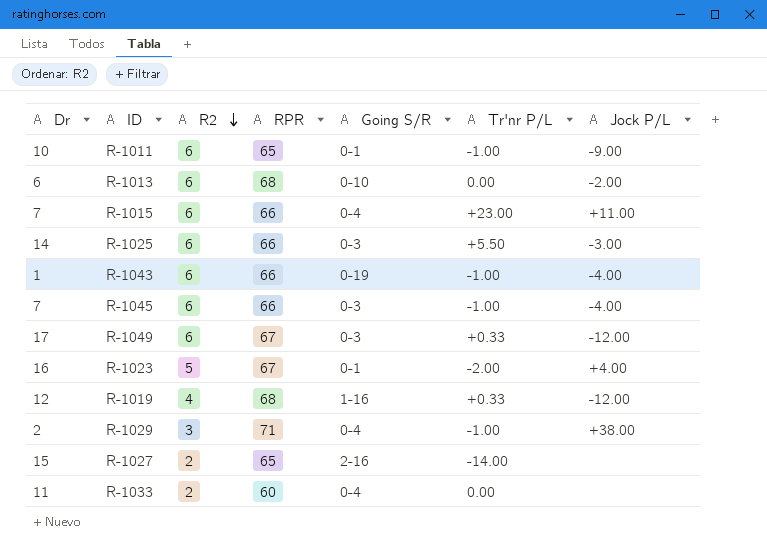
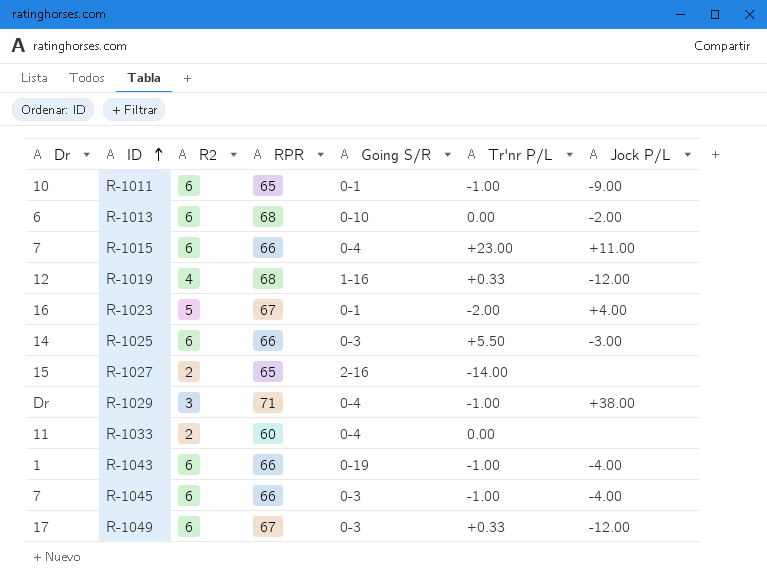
row order: R2 descending -> ID ascending
R-1029 | Dr: 2 -> Dr

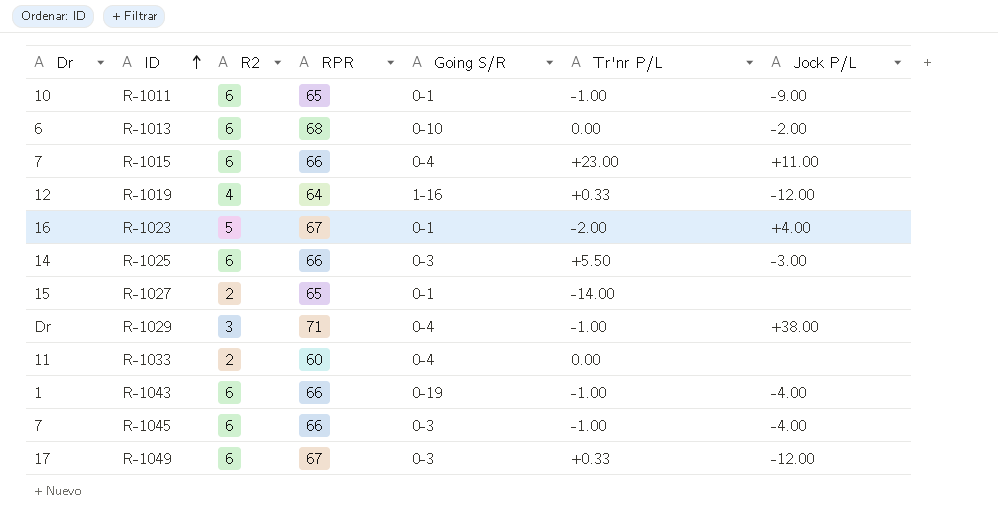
R-1019 | RPR: 68 -> 64
R-1027 | Going S/R: 2-16 -> 0-1

